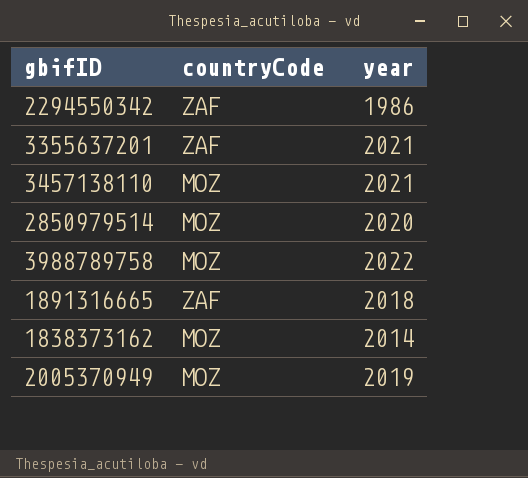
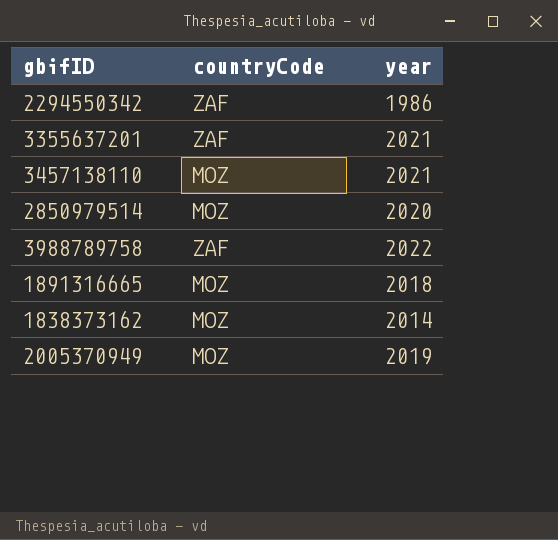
3988789758 | countryCode: MOZ -> ZAF
1891316665 | countryCode: ZAF -> MOZ

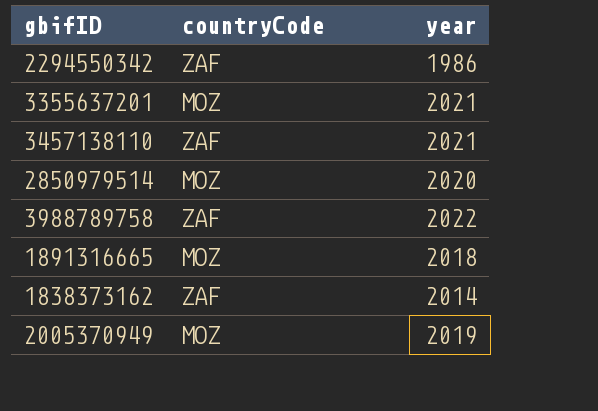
3355637201 | countryCode: ZAF -> MOZ
3457138110 | countryCode: MOZ -> ZAF
1838373162 | countryCode: MOZ -> ZAF

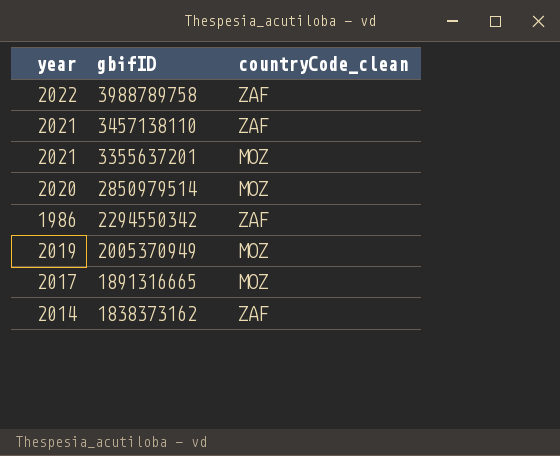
row order: none -> gbifID descending
column year | position: 3 -> 1
column name: countryCode -> countryCode_clean
1891316665 | year: 2018 -> 2017

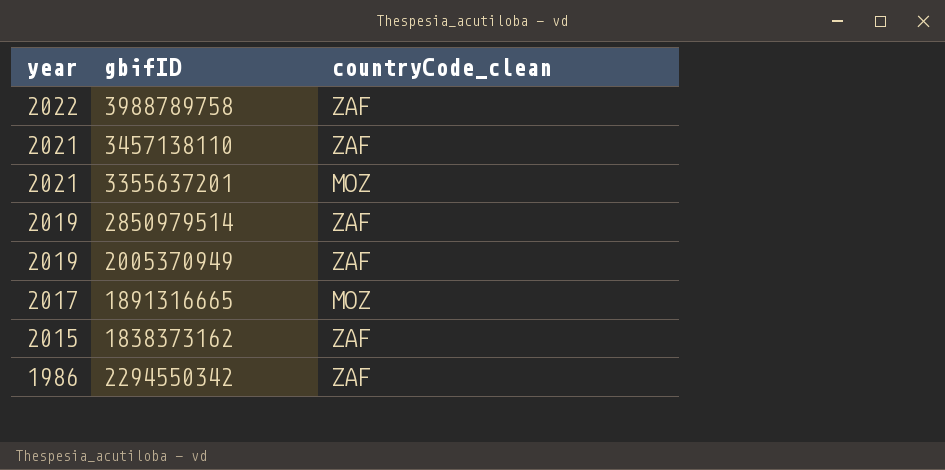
row order: gbifID descending -> year descending
2850979514 | year: 2020 -> 2019
2850979514 | countryCode_clean: MOZ -> ZAF
2005370949 | countryCode_clean: MOZ -> ZAF
1838373162 | year: 2014 -> 2015

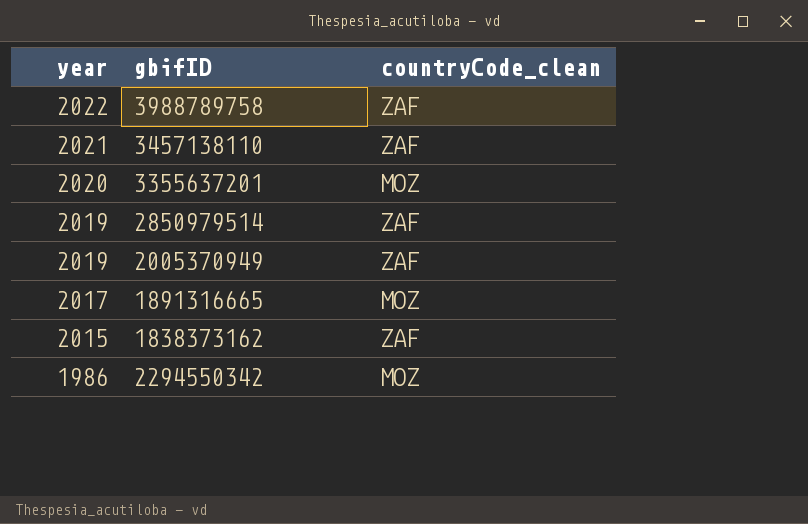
3355637201 | year: 2021 -> 2020
2294550342 | countryCode_clean: ZAF -> MOZ

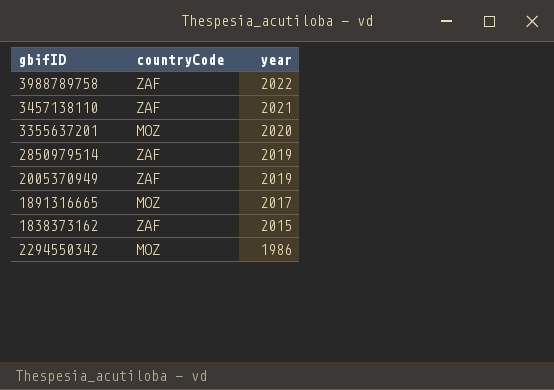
column name: countryCode_clean -> countryCode
column year | position: 1 -> 3

